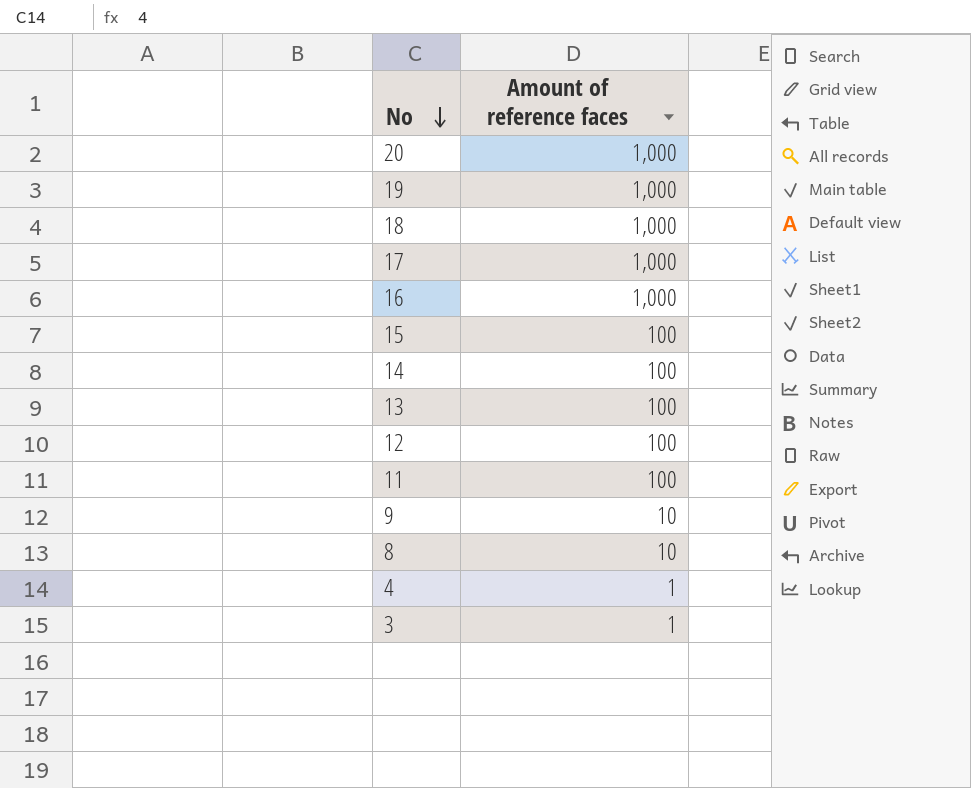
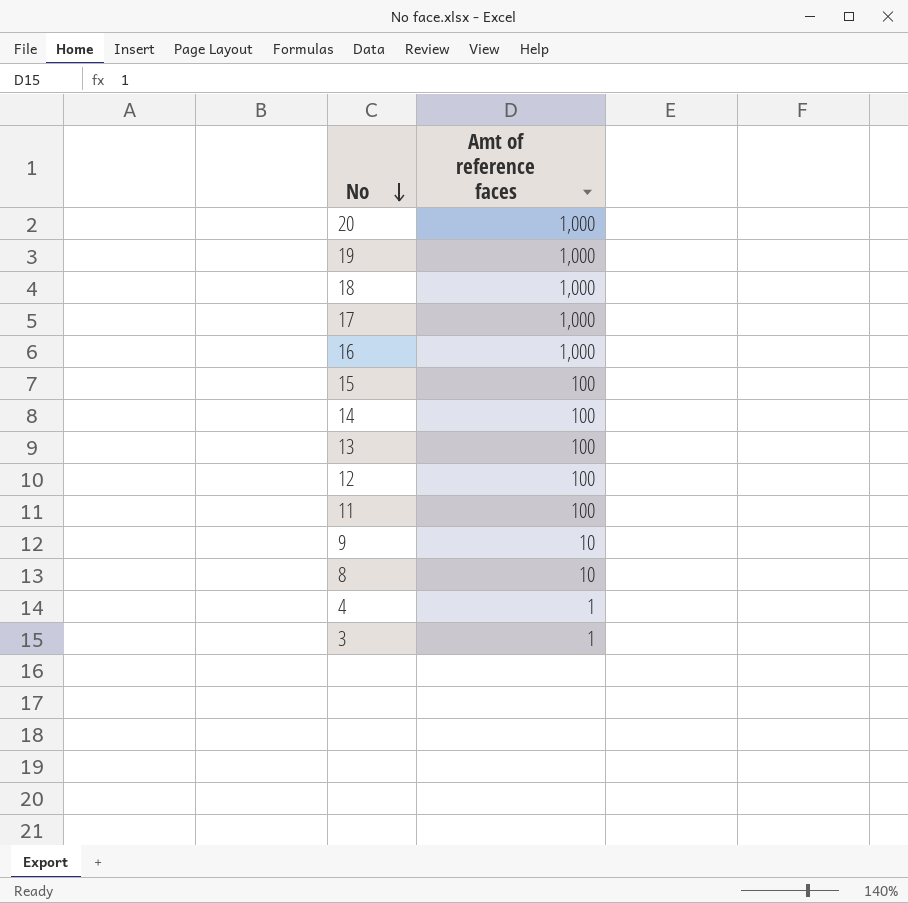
column name: Amount of reference faces -> Amt of reference faces

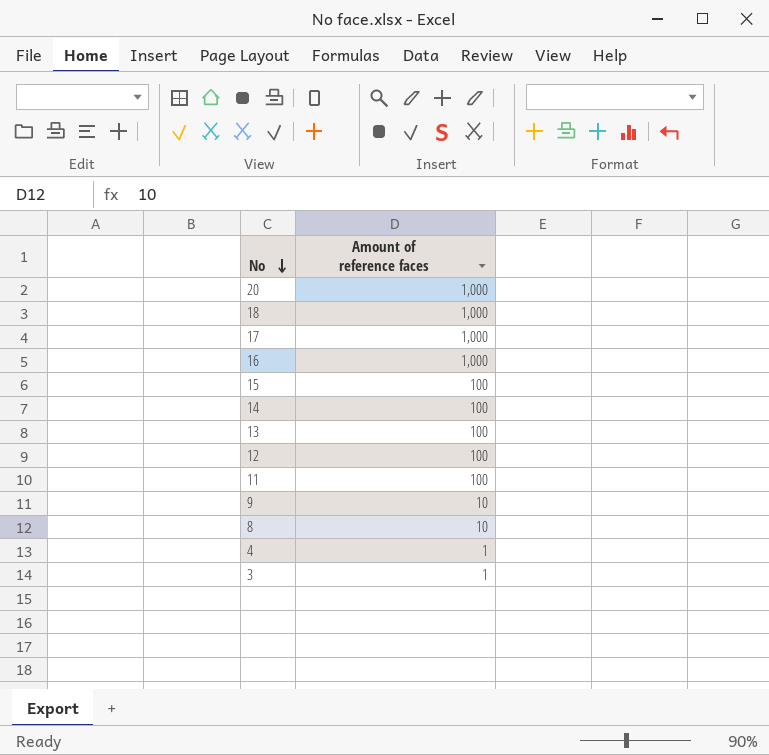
column name: Amt of reference faces -> Amount of reference faces
row 19: 1,000 -> none

